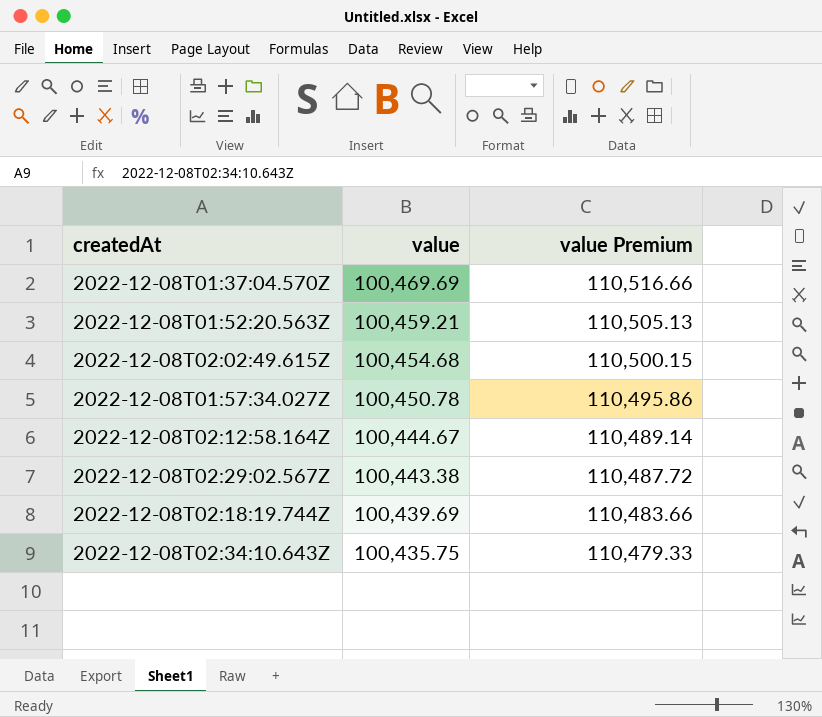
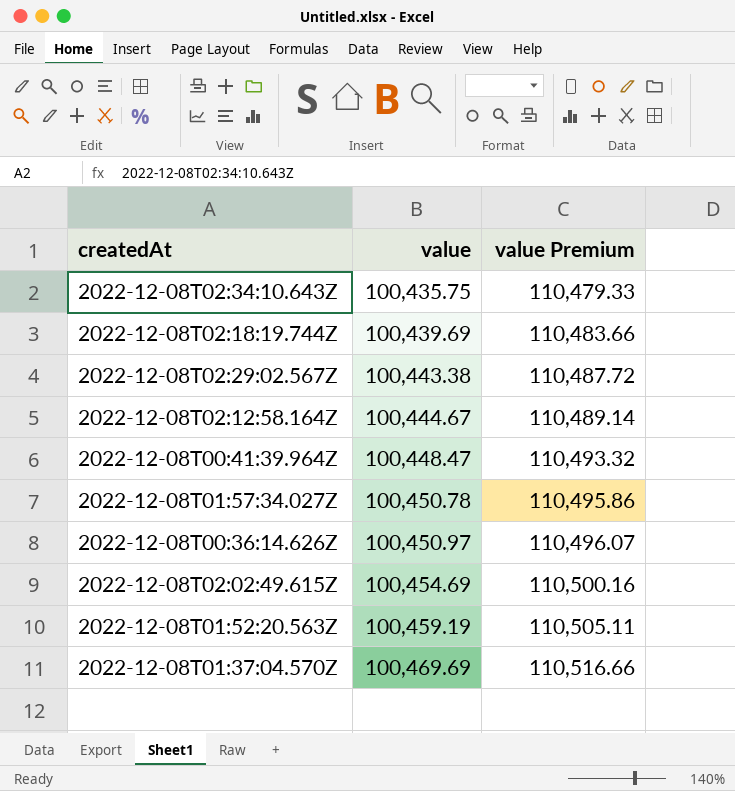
row order: value descending -> value ascending
row 2022-12-08T00:41:39.964Z: none -> 100,448.47 | 110,493.32
row 2022-12-08T00:36:14.626Z: none -> 100,450.97 | 110,496.07
2022-12-08T02:02:49.615Z | value: 100,454.68 -> 100,454.69
2022-12-08T02:02:49.615Z | value Premium: 110,500.15 -> 110,500.16
2022-12-08T01:52:20.563Z | value: 100,459.21 -> 100,459.19
2022-12-08T01:52:20.563Z | value Premium: 110,505.13 -> 110,505.11

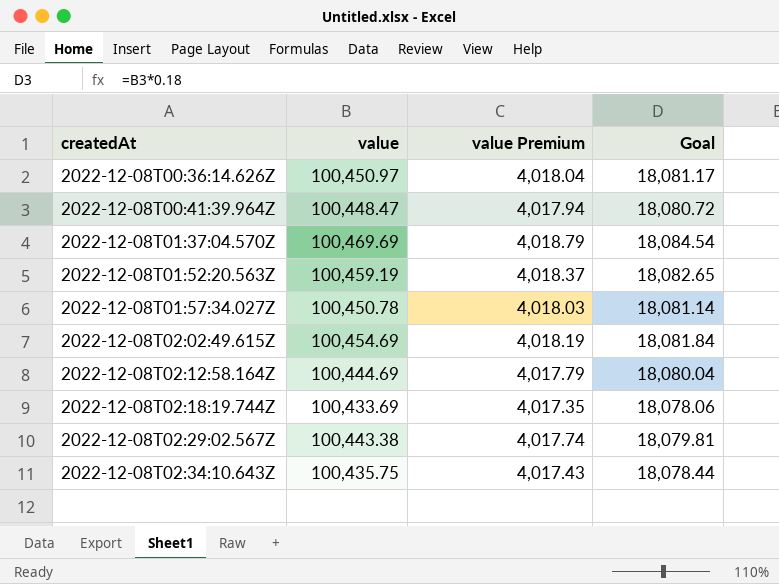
row order: value ascending -> createdAt ascending
column value Premium | formula: [value] * 1.1 -> [value] * 0.04
column Goal | formula: none -> [value] * 0.18
2022-12-08T02:12:58.164Z | value: 100,444.67 -> 100,444.69
2022-12-08T02:18:19.744Z | value: 100,439.69 -> 100,433.69

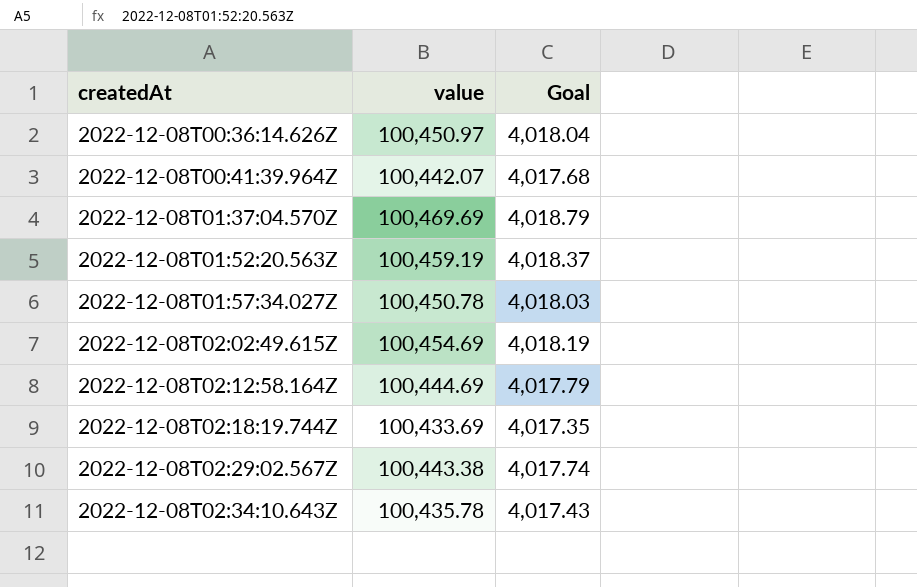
column value Premium | formula: [value] * 0.04 -> none
column Goal | formula: [value] * 0.18 -> [value] * 0.04
2022-12-08T00:41:39.964Z | value: 100,448.47 -> 100,442.07
2022-12-08T02:34:10.643Z | value: 100,435.75 -> 100,435.78

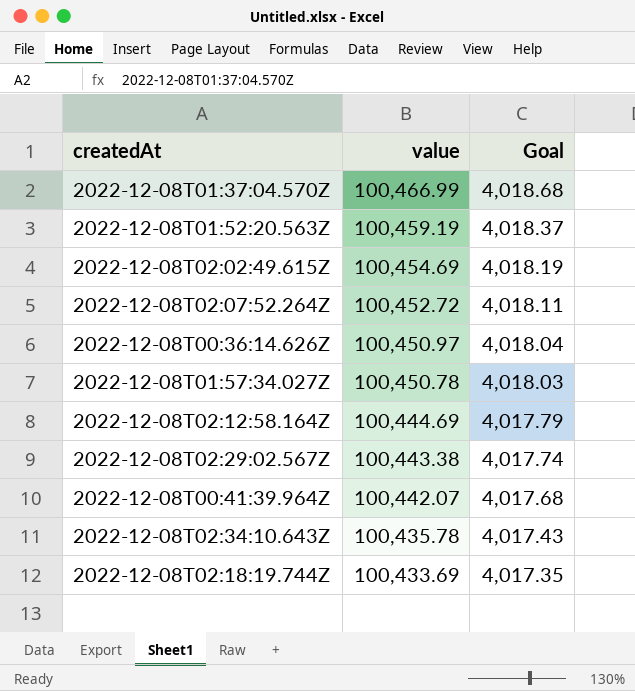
row order: createdAt ascending -> value descending
2022-12-08T01:37:04.570Z | value: 100,469.69 -> 100,466.99
2022-12-08T01:37:04.570Z | Goal: 4,018.79 -> 4,018.68
row 2022-12-08T02:07:52.264Z: none -> 100,452.72 | 4,018.11

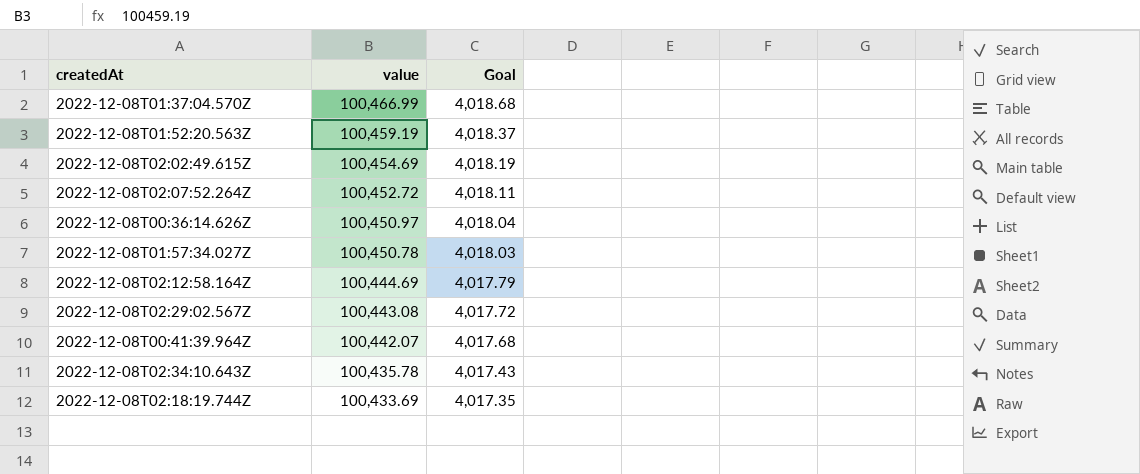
2022-12-08T02:29:02.567Z | value: 100,443.38 -> 100,443.08
2022-12-08T02:29:02.567Z | Goal: 4,017.74 -> 4,017.72

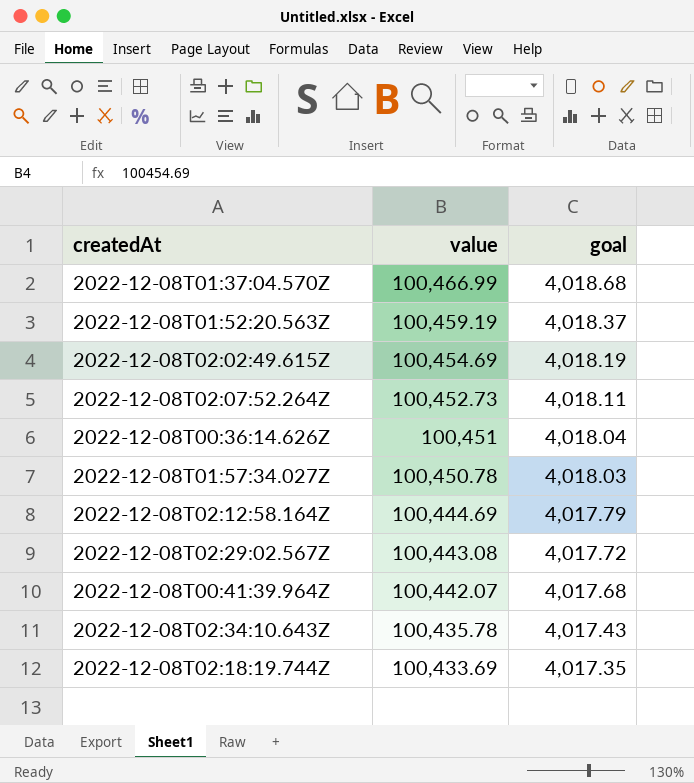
column name: Goal -> goal
2022-12-08T02:07:52.264Z | value: 100,452.72 -> 100,452.73
2022-12-08T00:36:14.626Z | value: 100,450.97 -> 100,451

